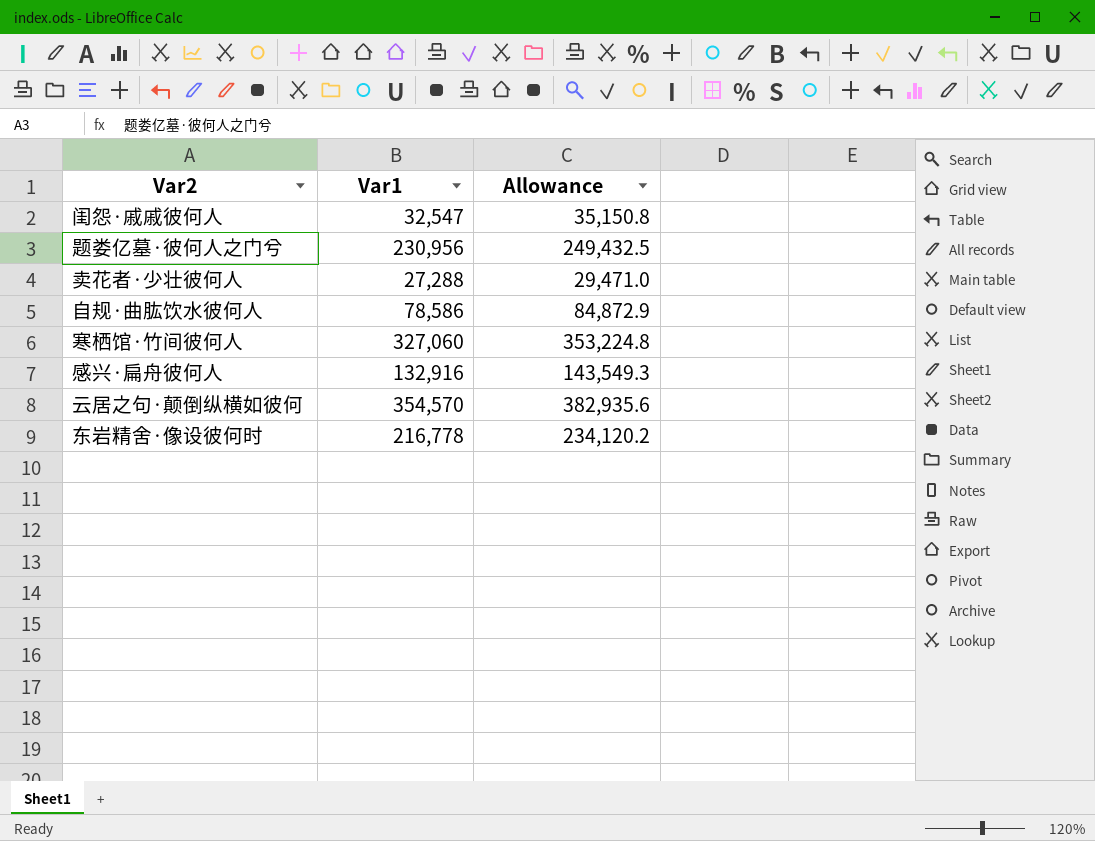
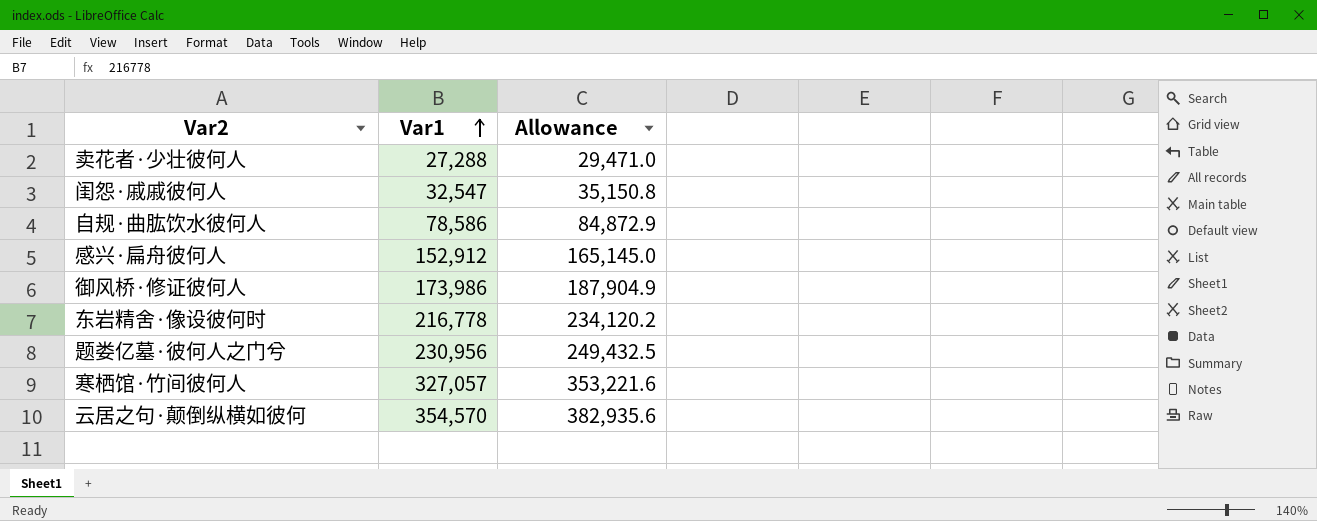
row order: none -> Var1 ascending
感兴·扁舟彼何人 | Var1: 132,916 -> 152,912
感兴·扁舟彼何人 | Allowance: 143,549.3 -> 165,145.0
row 御风桥·修证彼何人: none -> 173,986 | 187,904.9
寒栖馆·竹间彼何人 | Var1: 327,060 -> 327,057
寒栖馆·竹间彼何人 | Allowance: 353,224.8 -> 353,221.6

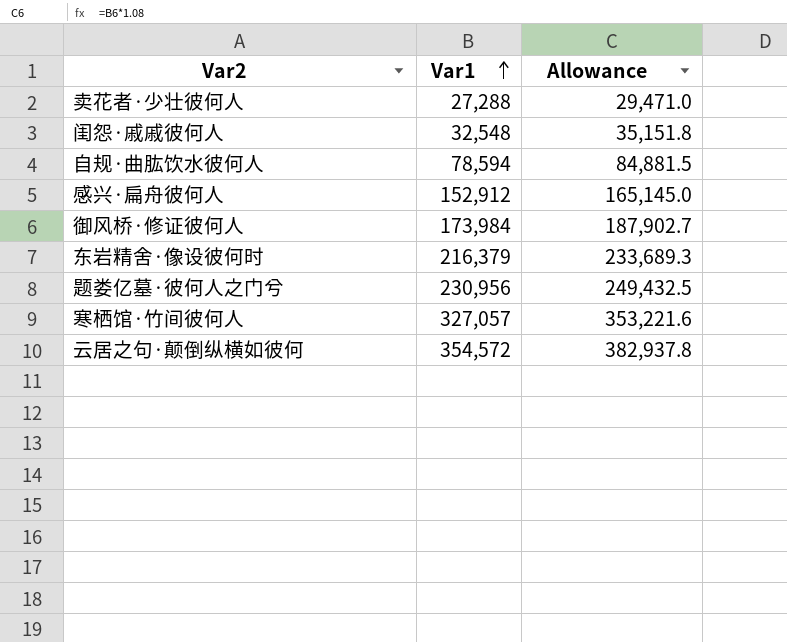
闺怨·戚戚彼何人 | Var1: 32,547 -> 32,548
闺怨·戚戚彼何人 | Allowance: 35,150.8 -> 35,151.8
自规·曲肱饮水彼何人 | Var1: 78,586 -> 78,594
自规·曲肱饮水彼何人 | Allowance: 84,872.9 -> 84,881.5
御风桥·修证彼何人 | Var1: 173,986 -> 173,984
御风桥·修证彼何人 | Allowance: 187,904.9 -> 187,902.7
东岩精舍·像设彼何时 | Var1: 216,778 -> 216,379
东岩精舍·像设彼何时 | Allowance: 234,120.2 -> 233,689.3
云居之句·颠倒纵横如彼何 | Var1: 354,570 -> 354,572
云居之句·颠倒纵横如彼何 | Allowance: 382,935.6 -> 382,937.8

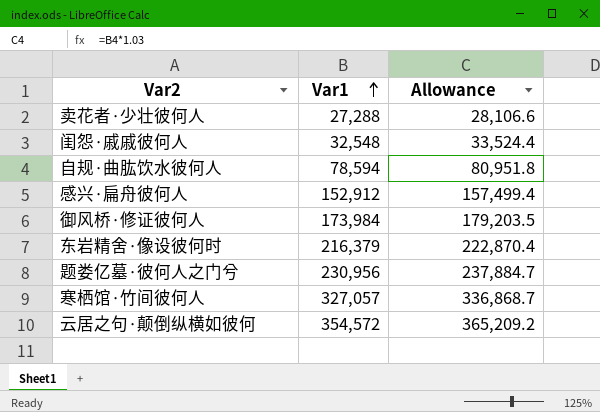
column Allowance | formula: [Var1] * 1.08 -> [Var1] * 1.03

